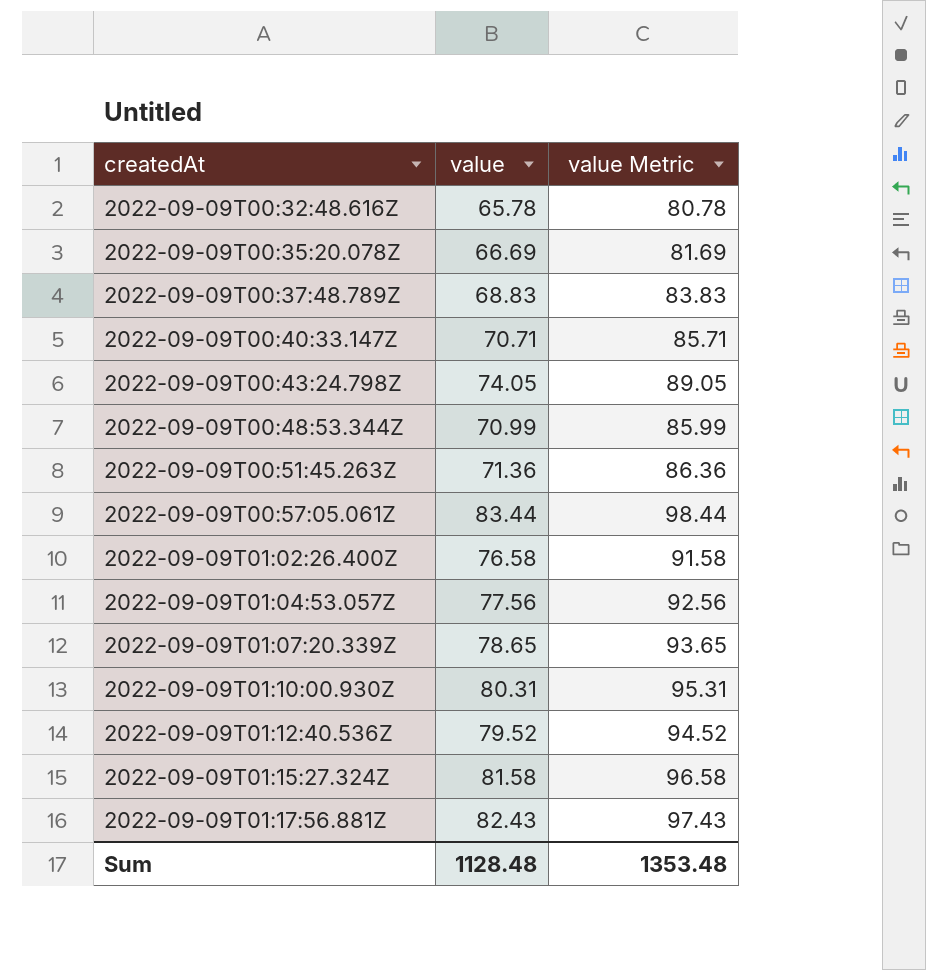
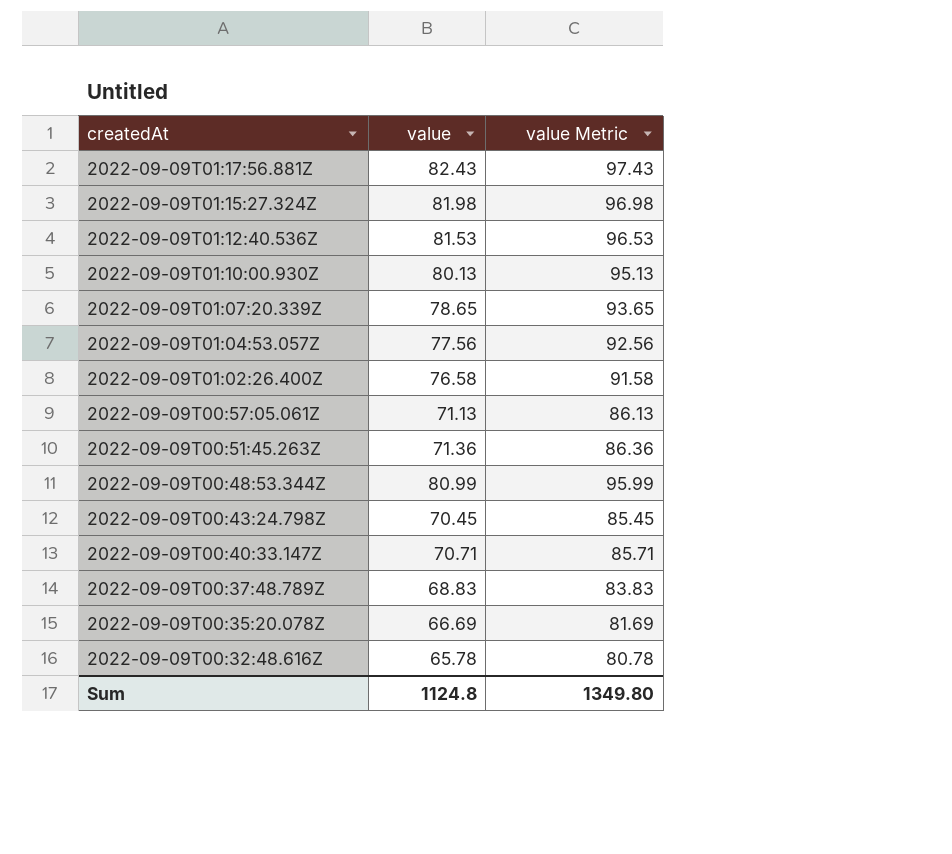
row order: createdAt ascending -> createdAt descending
2022-09-09T01:15:27.324Z | value: 81.58 -> 81.98
2022-09-09T01:15:27.324Z | value Metric: 96.58 -> 96.98
2022-09-09T01:12:40.536Z | value: 79.52 -> 81.53
2022-09-09T01:12:40.536Z | value Metric: 94.52 -> 96.53
2022-09-09T01:10:00.930Z | value: 80.31 -> 80.13
2022-09-09T01:10:00.930Z | value Metric: 95.31 -> 95.13
2022-09-09T00:57:05.061Z | value: 83.44 -> 71.13
2022-09-09T00:57:05.061Z | value Metric: 98.44 -> 86.13
2022-09-09T00:48:53.344Z | value: 70.99 -> 80.99
2022-09-09T00:48:53.344Z | value Metric: 85.99 -> 95.99
2022-09-09T00:43:24.798Z | value: 74.05 -> 70.45
2022-09-09T00:43:24.798Z | value Metric: 89.05 -> 85.45
Sum | value: 1128.48 -> 1124.8
Sum | value Metric: 1353.48 -> 1349.80

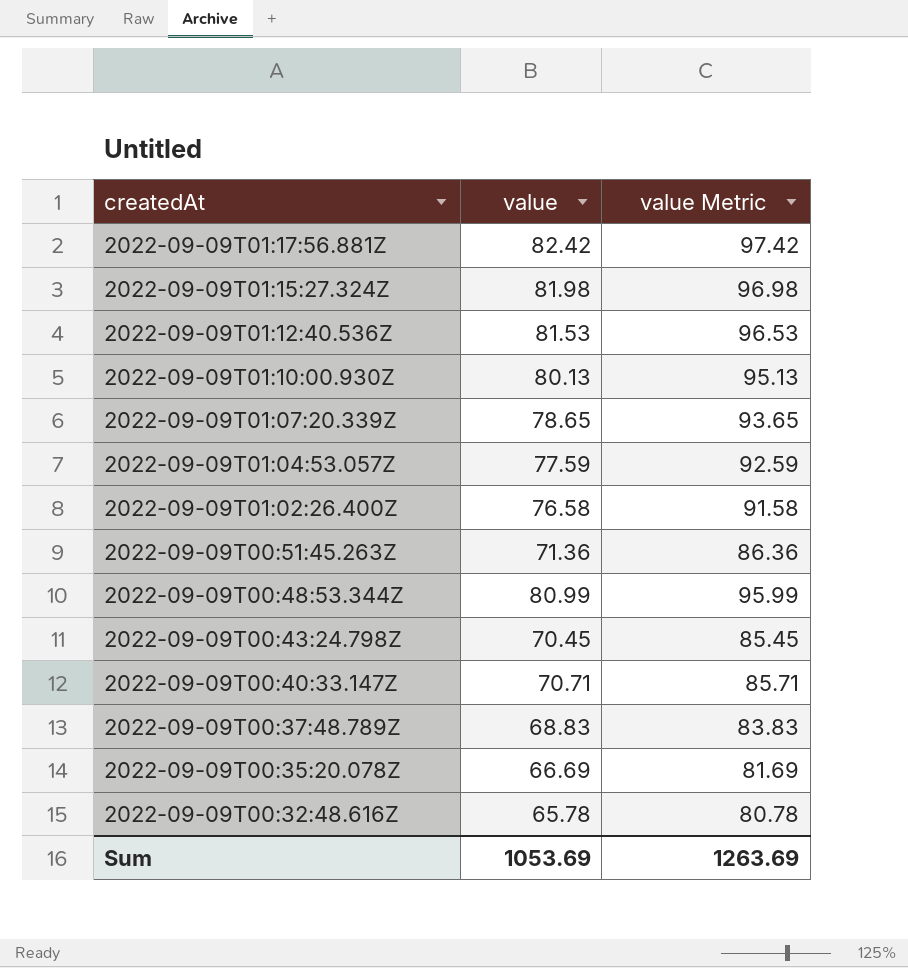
row 2022-09-09T00:57:05.061Z: 71.13 | 86.13 -> none
2022-09-09T01:17:56.881Z | value: 82.43 -> 82.42
2022-09-09T01:17:56.881Z | value Metric: 97.43 -> 97.42
2022-09-09T01:04:53.057Z | value: 77.56 -> 77.59
2022-09-09T01:04:53.057Z | value Metric: 92.56 -> 92.59
Sum | value: 1124.8 -> 1053.69
Sum | value Metric: 1349.80 -> 1263.69

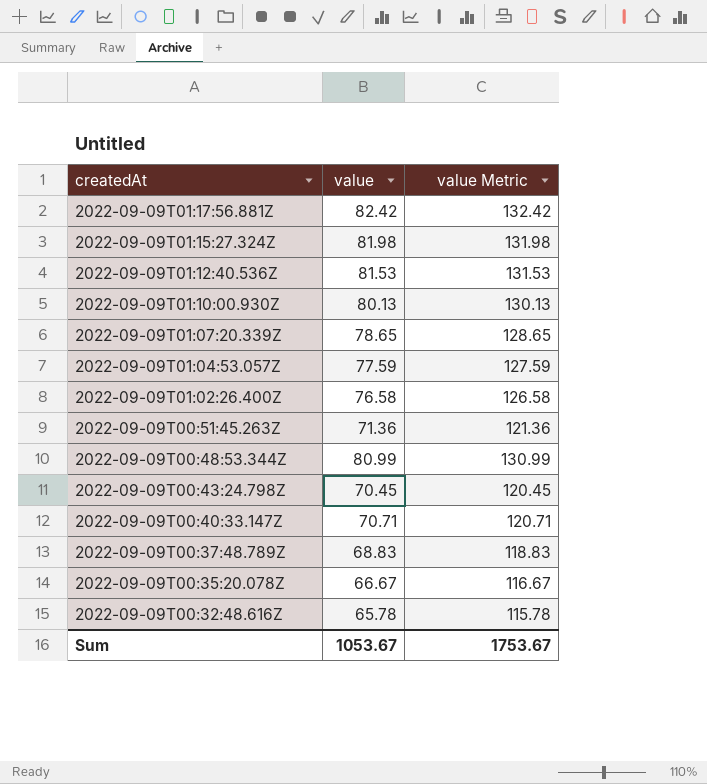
column value Metric | formula: [value] + 15 -> [value] + 50
2022-09-09T00:35:20.078Z | value: 66.69 -> 66.67
Sum | value: 1053.69 -> 1053.67
Sum | value Metric: 1263.69 -> 1753.67

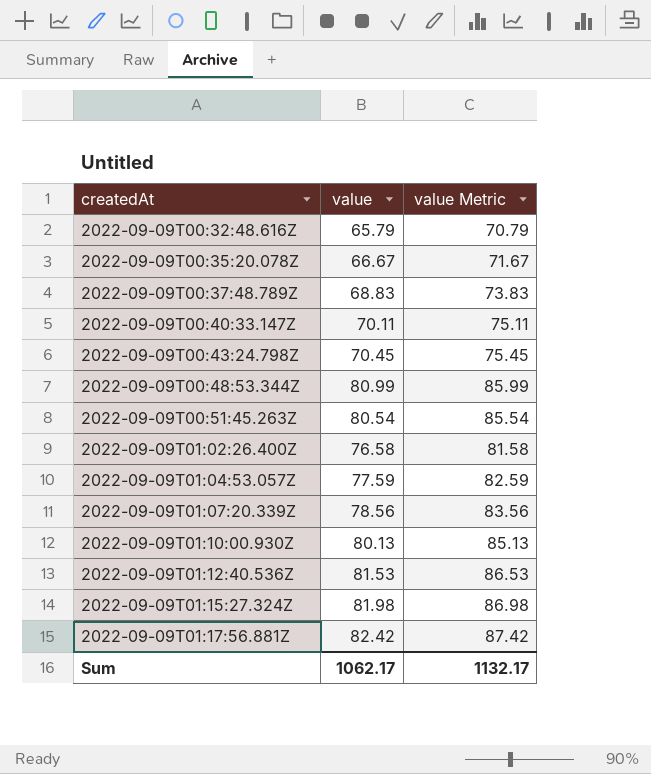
row order: createdAt descending -> createdAt ascending
column value Metric | formula: [value] + 50 -> [value] + 5
2022-09-09T00:32:48.616Z | value: 65.78 -> 65.79
2022-09-09T00:40:33.147Z | value: 70.71 -> 70.11
2022-09-09T00:51:45.263Z | value: 71.36 -> 80.54
2022-09-09T01:07:20.339Z | value: 78.65 -> 78.56
Sum | value: 1053.67 -> 1062.17
Sum | value Metric: 1753.67 -> 1132.17

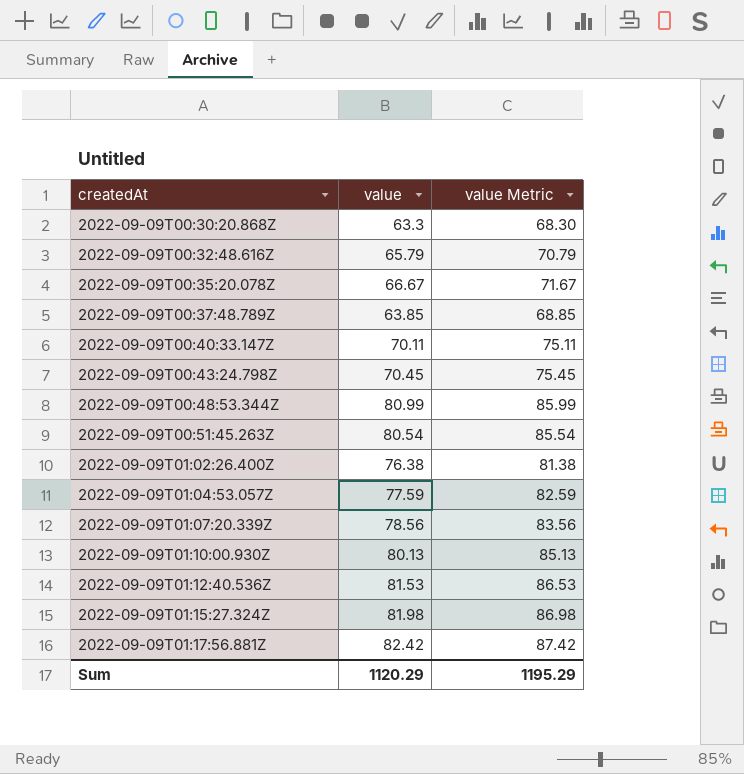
row 2022-09-09T00:30:20.868Z: none -> 63.3 | 68.30
2022-09-09T00:37:48.789Z | value: 68.83 -> 63.85
2022-09-09T00:37:48.789Z | value Metric: 73.83 -> 68.85
2022-09-09T01:02:26.400Z | value: 76.58 -> 76.38
2022-09-09T01:02:26.400Z | value Metric: 81.58 -> 81.38
Sum | value: 1062.17 -> 1120.29
Sum | value Metric: 1132.17 -> 1195.29

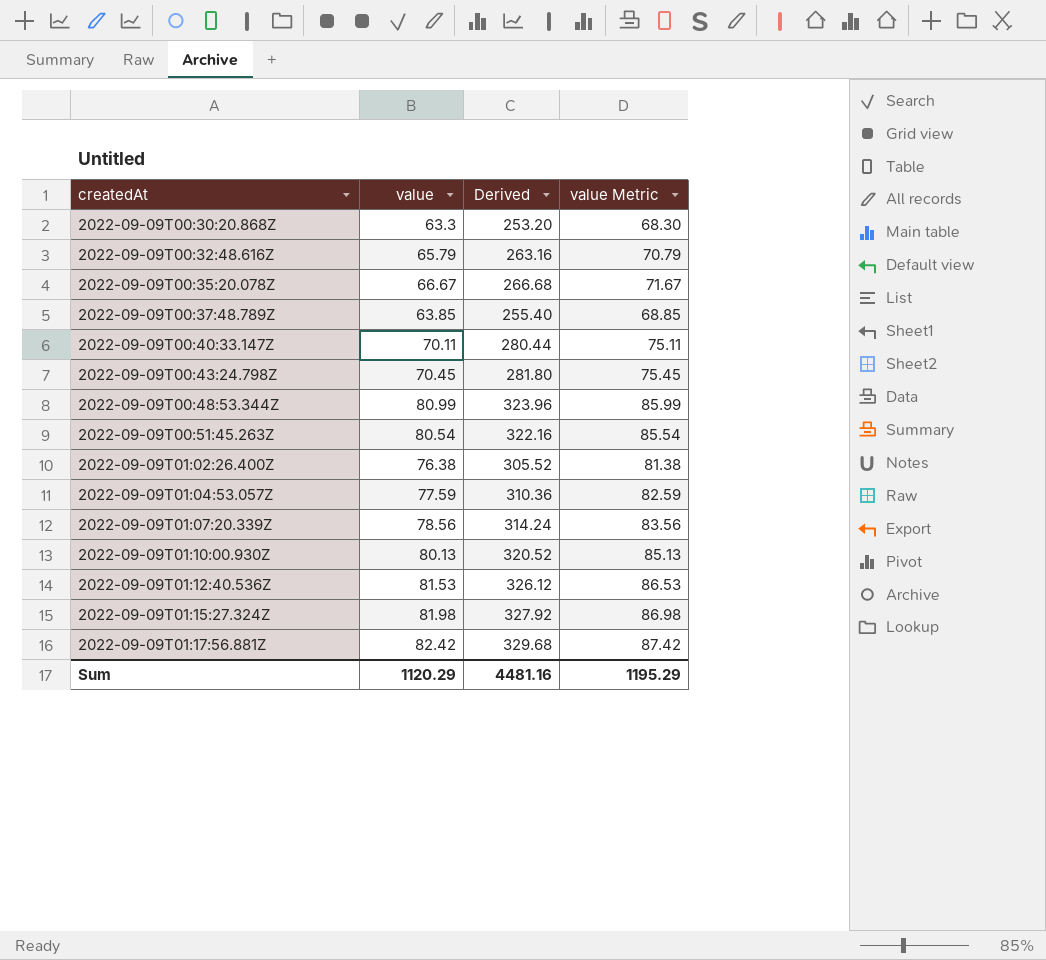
column Derived | formula: none -> [value] * 4

